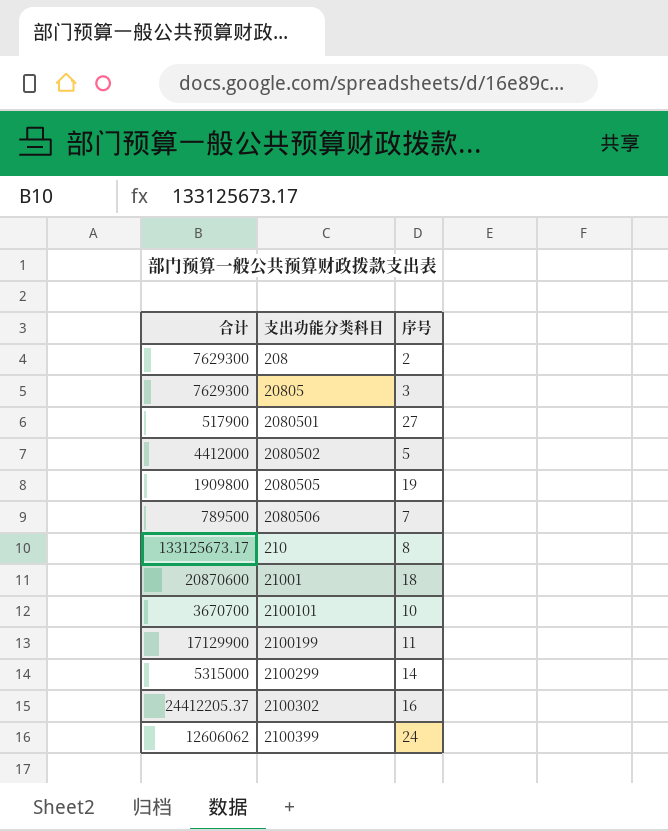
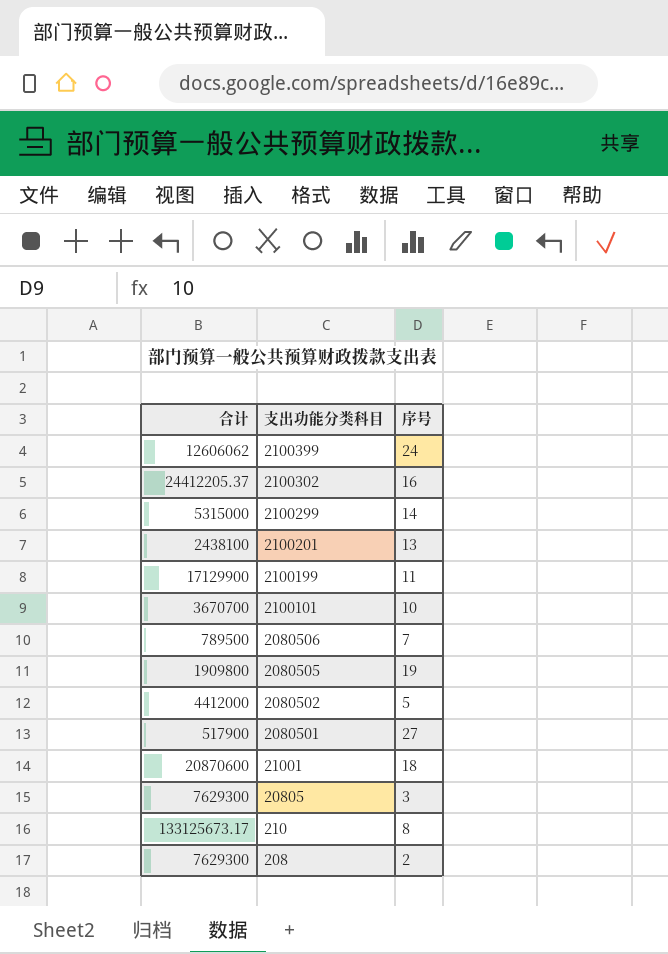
row order: none -> 支出功能分类科目 descending
row 2100201: none -> 2438100 | 13

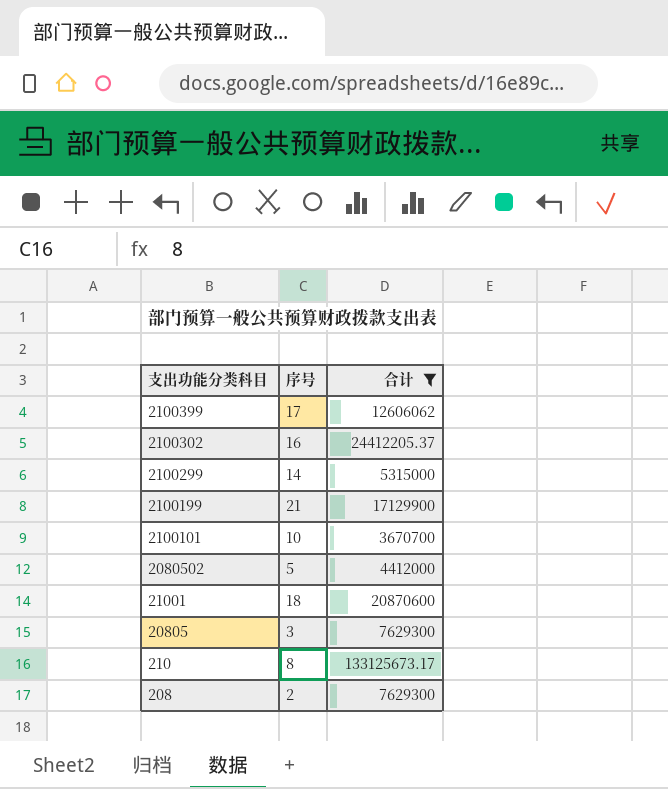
filter: none -> 合计 >= 3670700
column 合计 | position: 1 -> 3
2100399 | 序号: 24 -> 17
2100199 | 序号: 11 -> 21

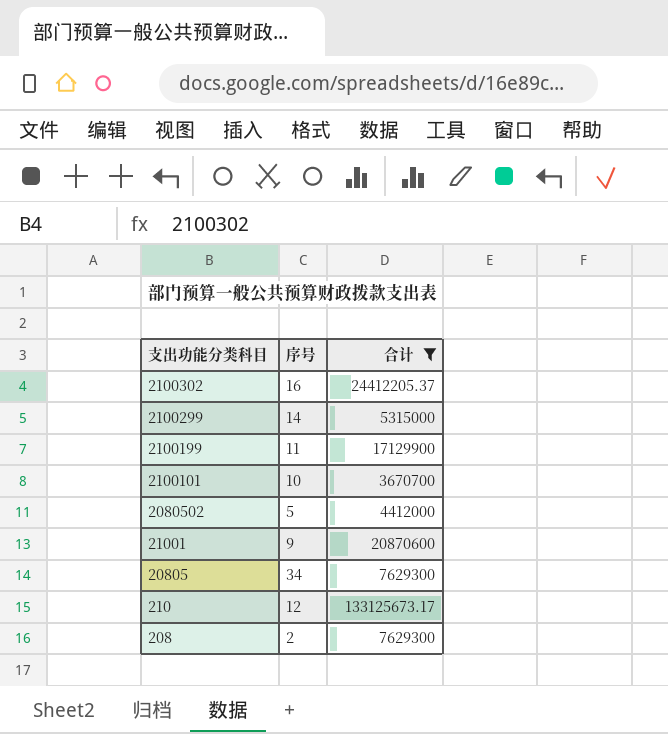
row 2100399: 17 | 12606062 -> none
2100199 | 序号: 21 -> 11
21001 | 序号: 18 -> 9
20805 | 序号: 3 -> 34
210 | 序号: 8 -> 12

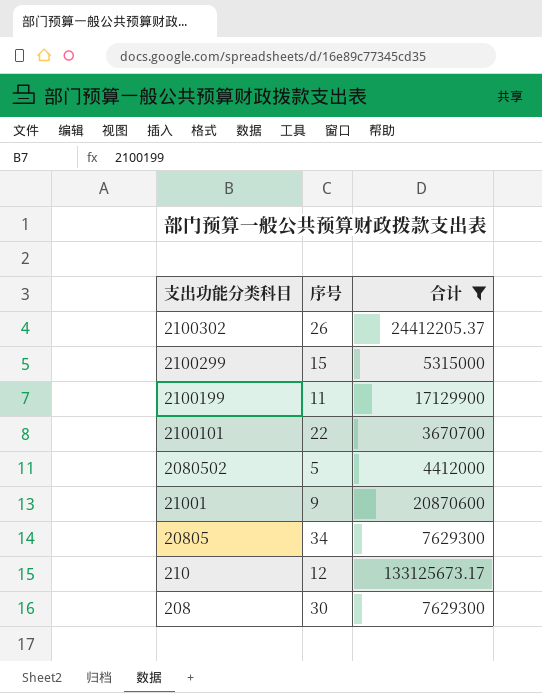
2100302 | 序号: 16 -> 26
2100299 | 序号: 14 -> 15
2100101 | 序号: 10 -> 22
208 | 序号: 2 -> 30

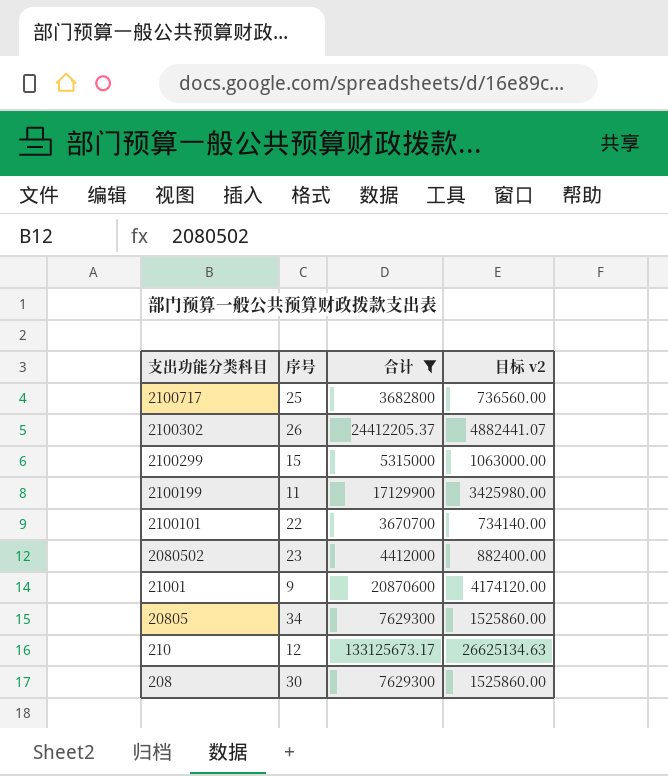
column 目标 v2 | formula: none -> [合计] * 0.2
row 2100717: none -> 25 | 3682800 | 736560.00
2080502 | 序号: 5 -> 23

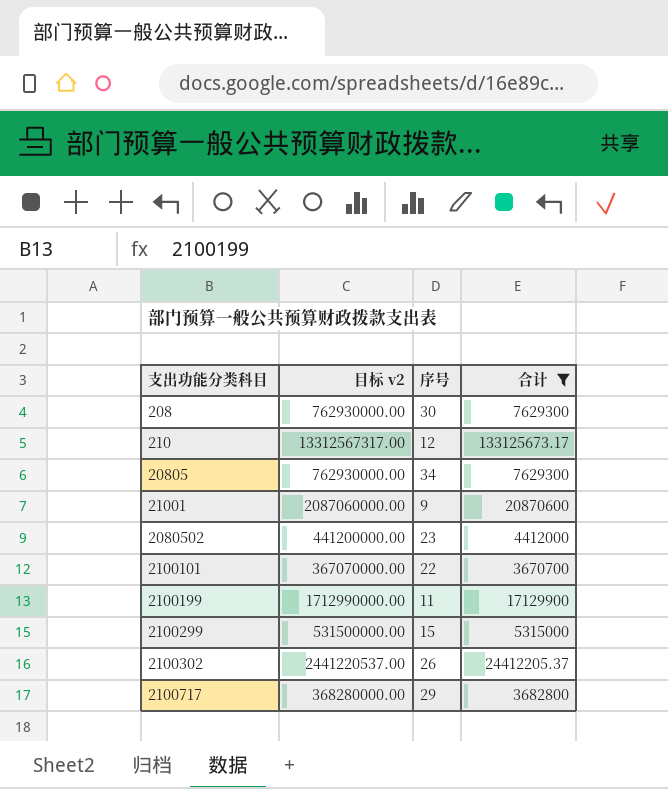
row order: 支出功能分类科目 descending -> 支出功能分类科目 ascending
column 目标 v2 | formula: [合计] * 0.2 -> [合计] * 100
column 目标 v2 | position: 4 -> 2
2100717 | 序号: 25 -> 29

